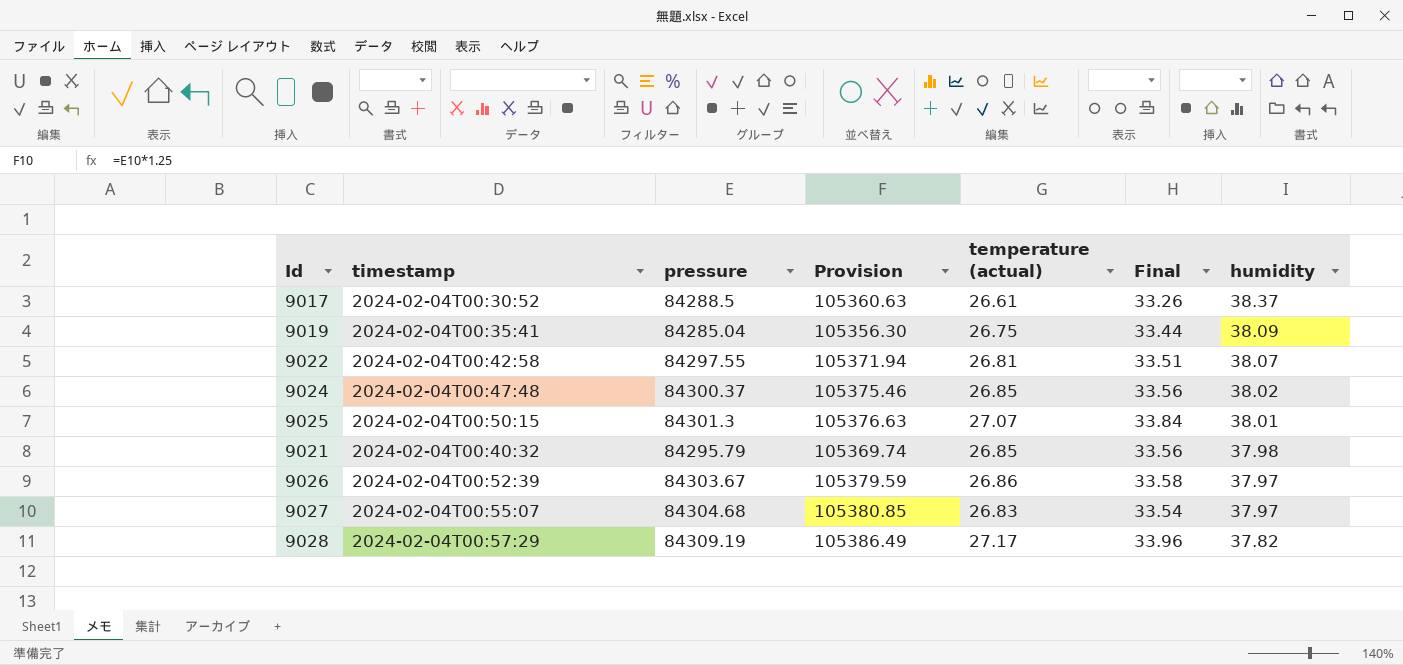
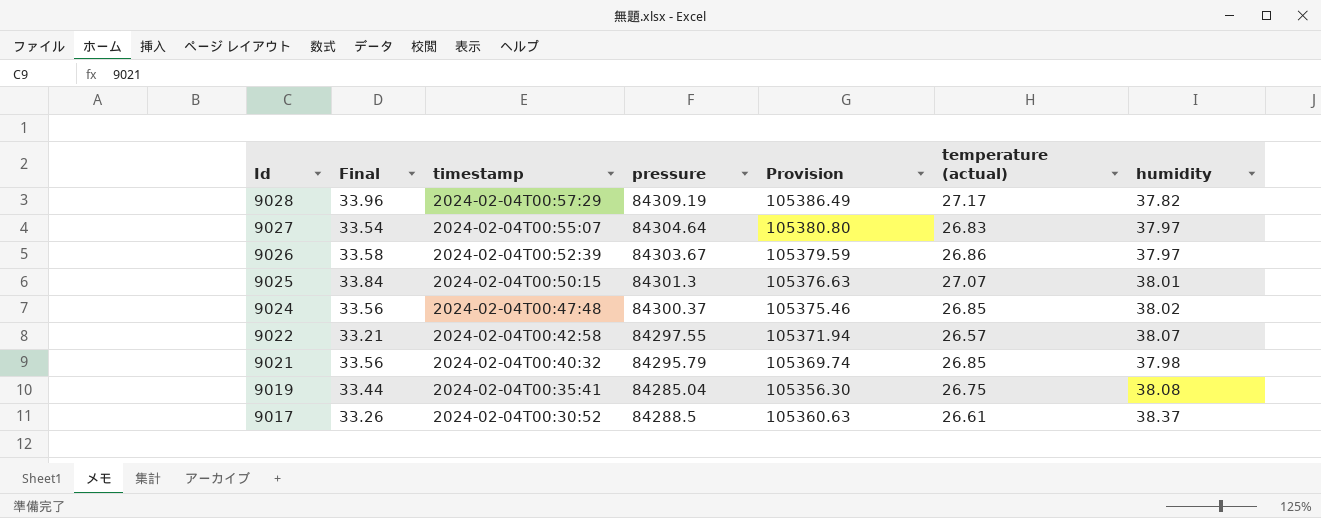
row order: humidity descending -> Id descending
column Final | position: 6 -> 2
9027 | pressure: 84304.68 -> 84304.64
9027 | Provision: 105380.85 -> 105380.80
9022 | Final: 33.51 -> 33.21
9022 | temperature (actual): 26.81 -> 26.57
9019 | humidity: 38.09 -> 38.08

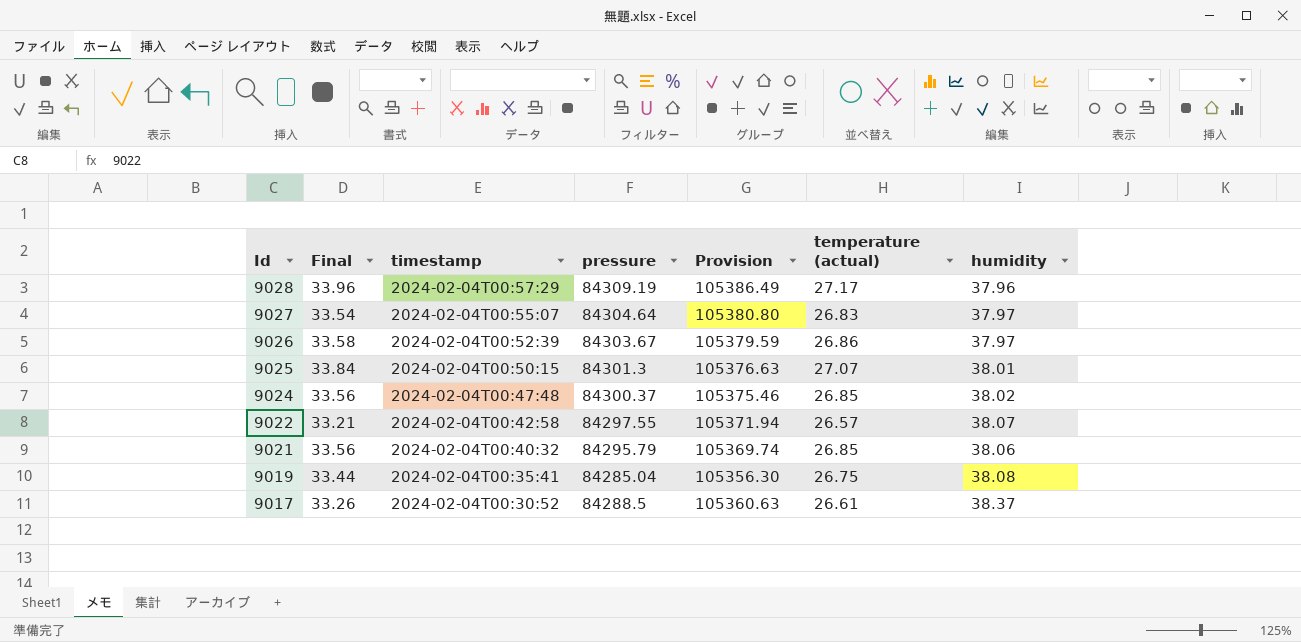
9028 | humidity: 37.82 -> 37.96
9021 | humidity: 37.98 -> 38.06

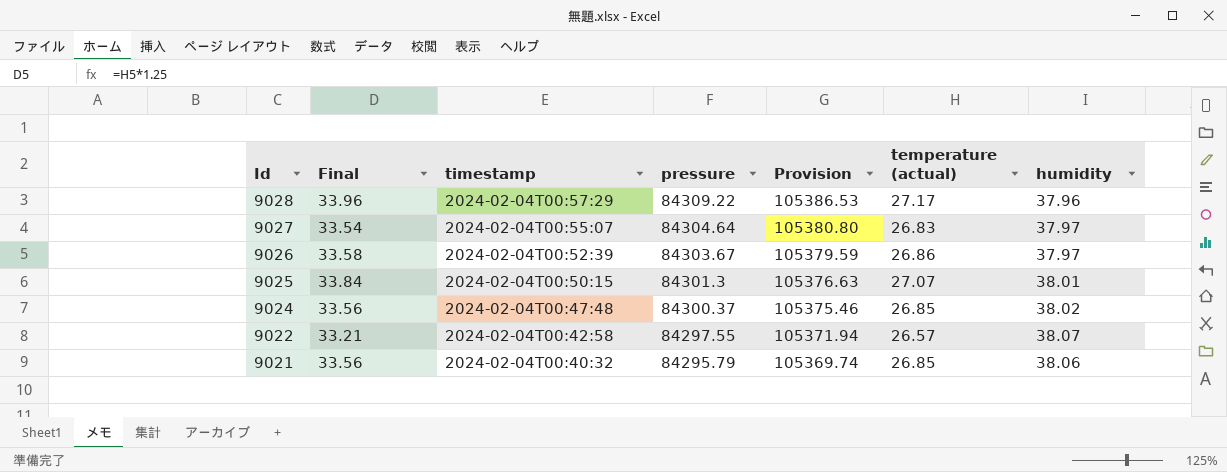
row 9019: 33.44 | 2024-02-04T00:35:41 | 84285.04 | 105356.30 | 26.75 | 38.08 -> none
row 9017: 33.26 | 2024-02-04T00:30:52 | 84288.5 | 105360.63 | 26.61 | 38.37 -> none
9028 | pressure: 84309.19 -> 84309.22
9028 | Provision: 105386.49 -> 105386.53

